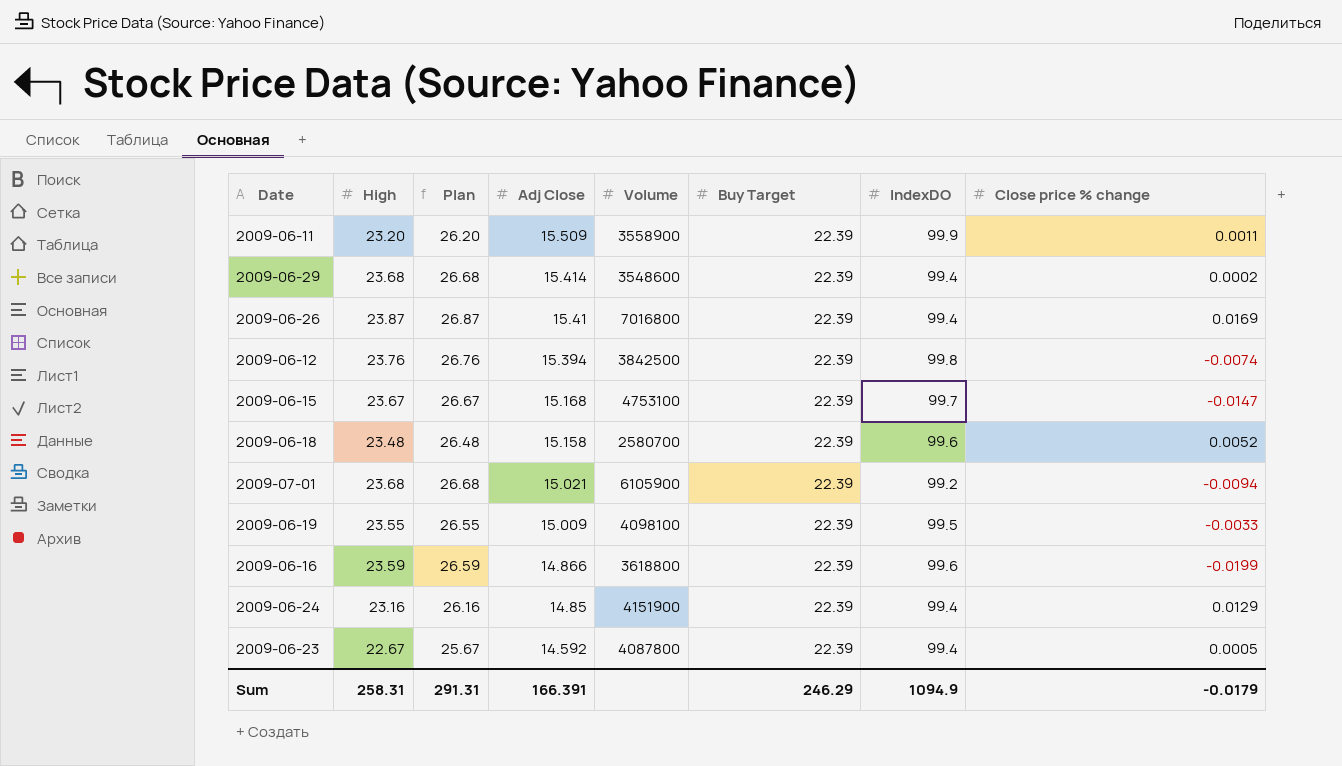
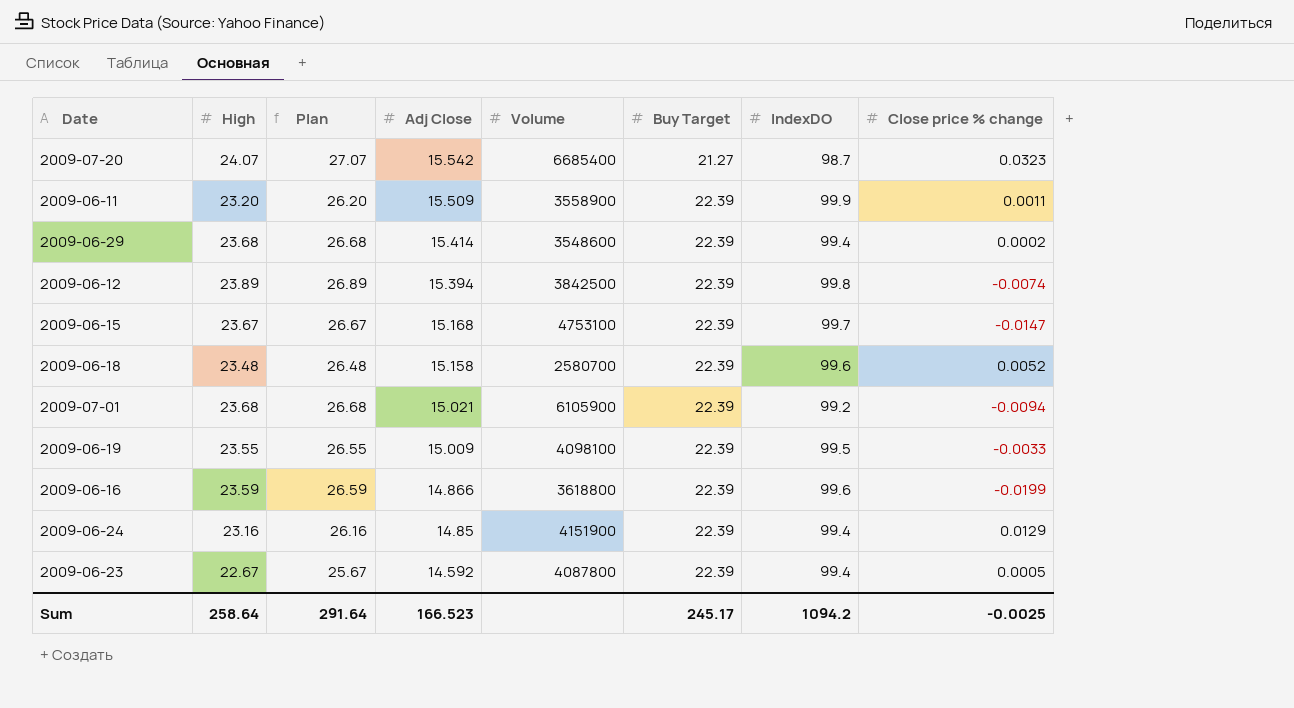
row 2009-06-26: 23.87 | 26.87 | 15.41 | 7016800 | 22.39 | 99.4 | 0.0169 -> none
row 2009-07-20: none -> 24.07 | 27.07 | 15.542 | 6685400 | 21.27 | 98.7 | 0.0323
2009-06-12 | High: 23.76 -> 23.89
2009-06-12 | Plan: 26.76 -> 26.89
Sum | High: 258.31 -> 258.64
Sum | Plan: 291.31 -> 291.64
Sum | Adj Close: 166.391 -> 166.523
Sum | Buy Target: 246.29 -> 245.17
Sum | IndexDO: 1094.9 -> 1094.2
Sum | Close price % change: -0.0179 -> -0.0025

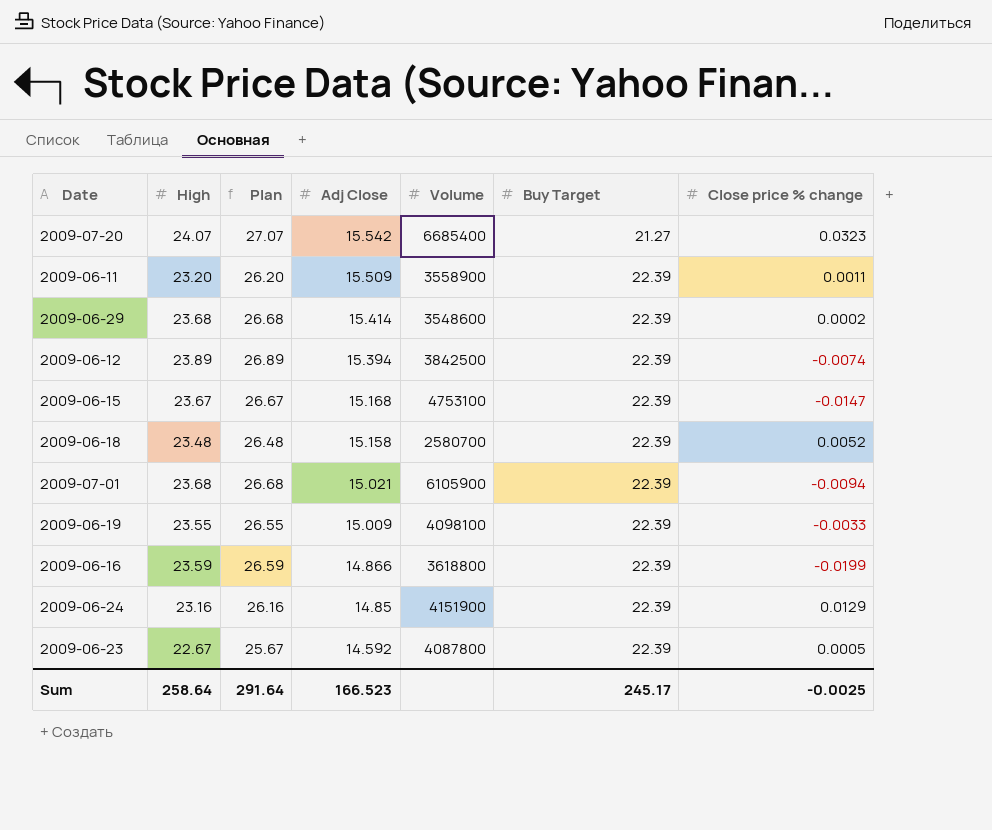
column IndexDO | position: 7 -> none

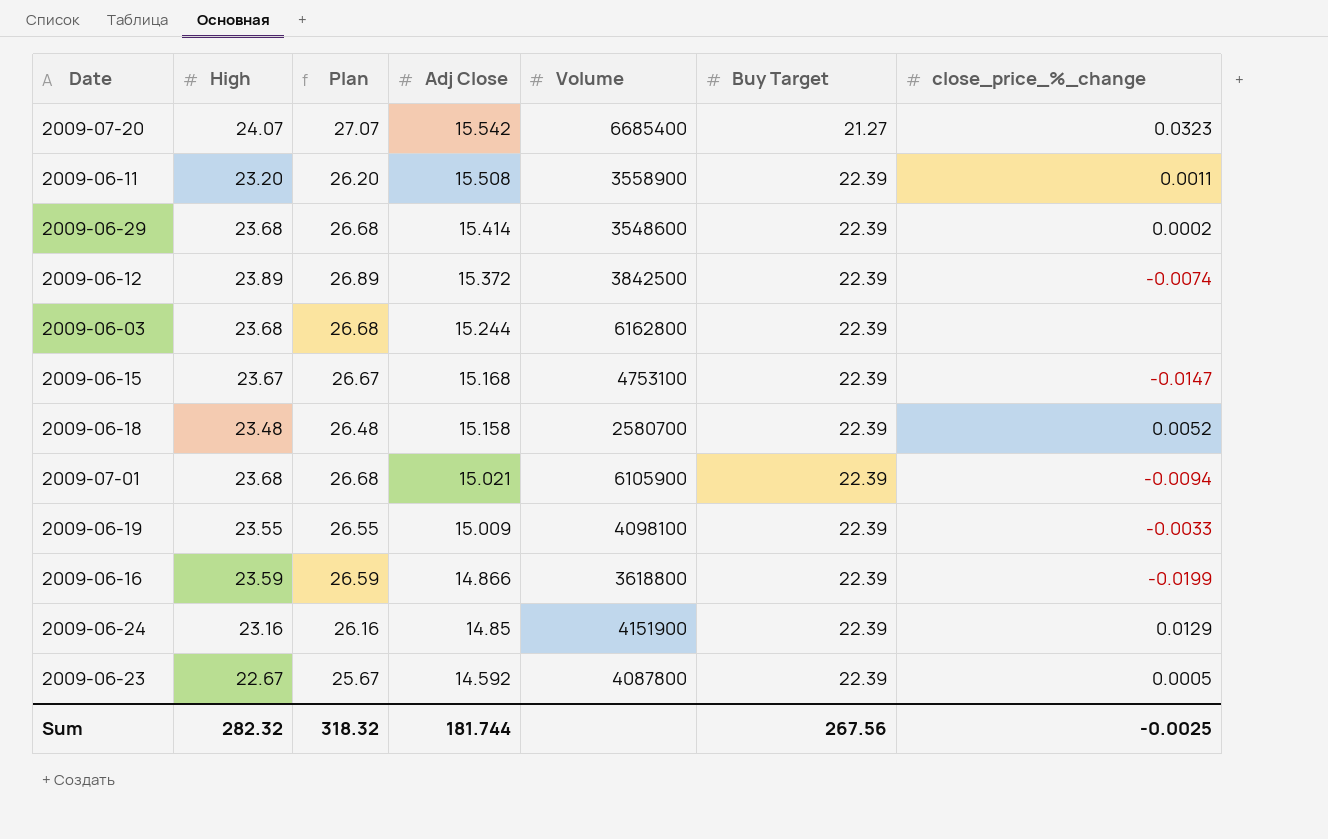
column name: Close price % change -> close_price_%_change
2009-06-11 | Adj Close: 15.509 -> 15.508
2009-06-12 | Adj Close: 15.394 -> 15.372
row 2009-06-03: none -> 23.68 | 26.68 | 15.244 | 6162800 | 22.39 | none
Sum | High: 258.64 -> 282.32
Sum | Plan: 291.64 -> 318.32
Sum | Adj Close: 166.523 -> 181.744
Sum | Buy Target: 245.17 -> 267.56

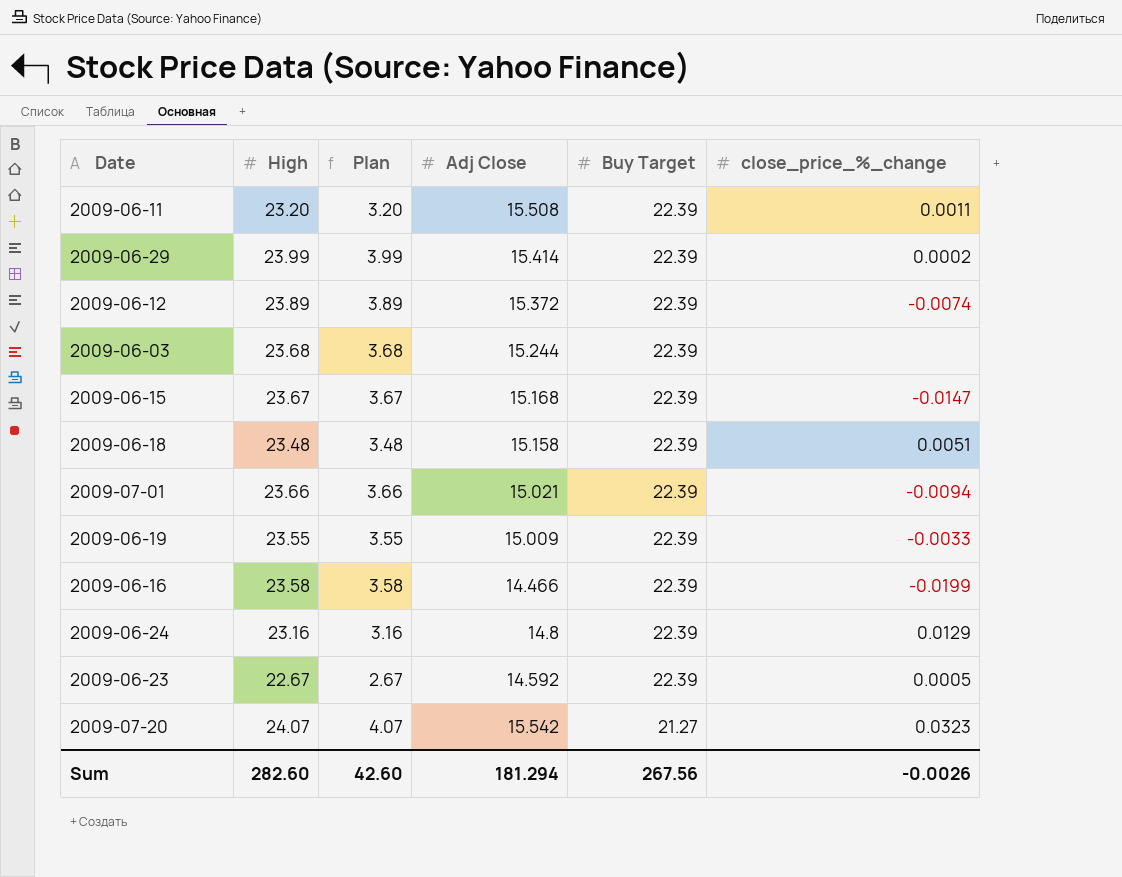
row order: Adj Close descending -> Buy Target descending
column Volume | position: 5 -> none
column Plan | formula: [High] + 3 -> [High] - 20
2009-06-29 | High: 23.68 -> 23.99
2009-06-18 | close_price_%_change: 0.0052 -> 0.0051
2009-07-01 | High: 23.68 -> 23.66
2009-06-16 | High: 23.59 -> 23.58
2009-06-16 | Adj Close: 14.866 -> 14.466
2009-06-24 | Adj Close: 14.85 -> 14.8
Sum | High: 282.32 -> 282.60
Sum | Plan: 318.32 -> 42.60
Sum | Adj Close: 181.744 -> 181.294
Sum | close_price_%_change: -0.0025 -> -0.0026

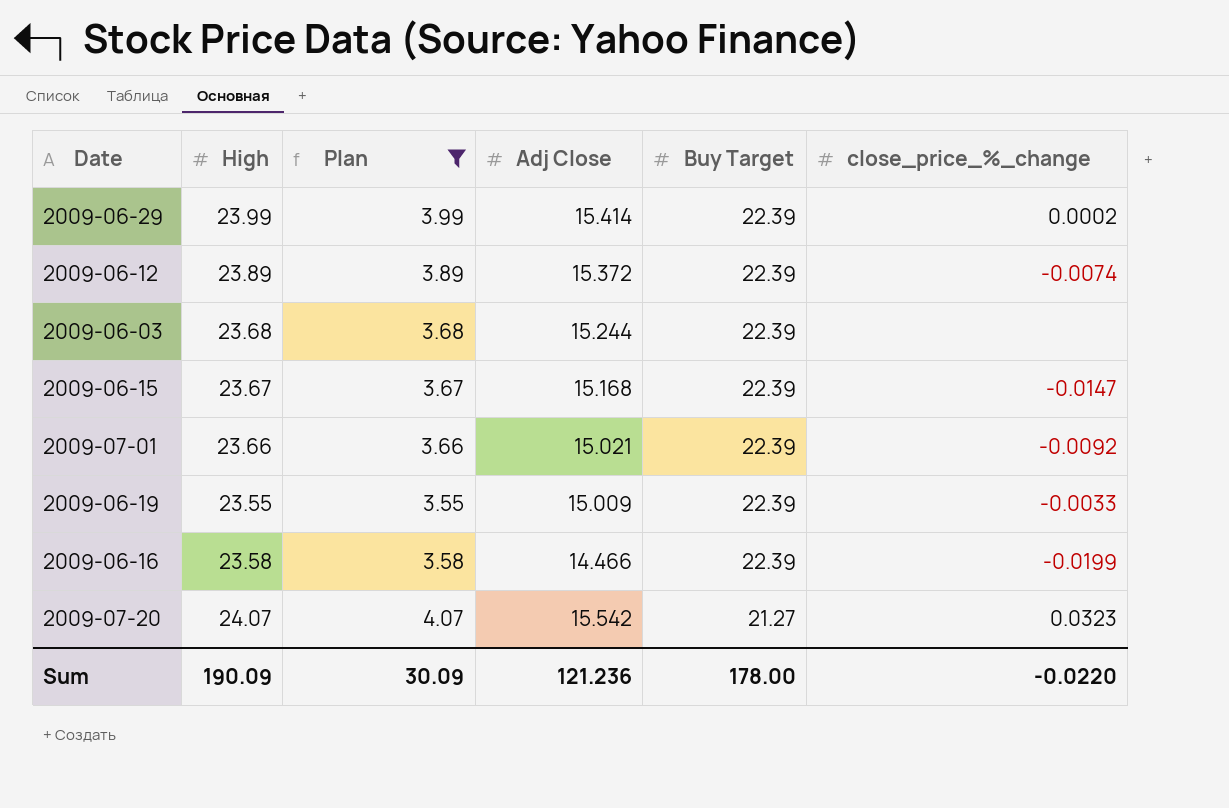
filter: none -> Plan >= 3.55
2009-07-01 | close_price_%_change: -0.0094 -> -0.0092
Sum | High: 282.60 -> 190.09
Sum | Plan: 42.60 -> 30.09
Sum | Adj Close: 181.294 -> 121.236
Sum | Buy Target: 267.56 -> 178.00
Sum | close_price_%_change: -0.0026 -> -0.0220

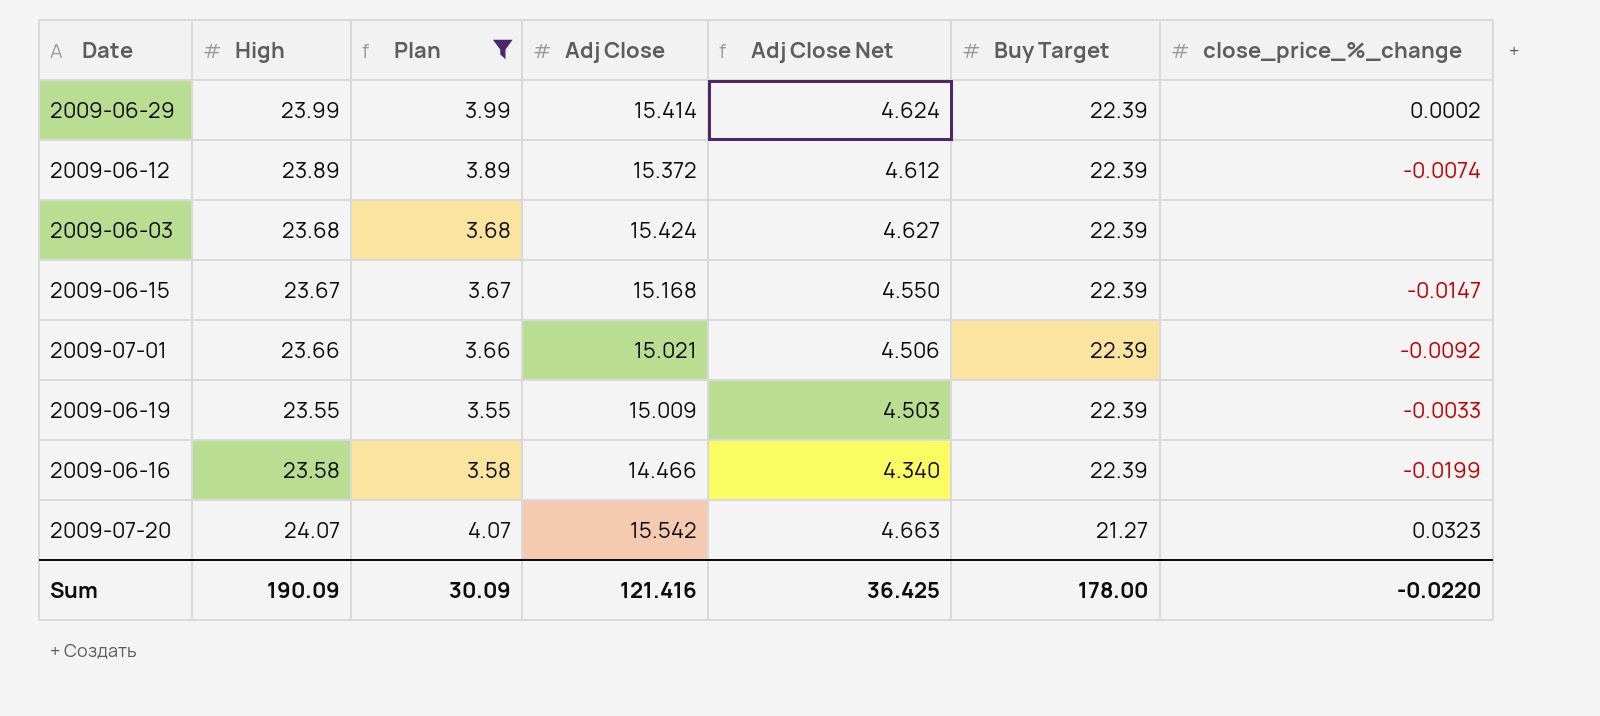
column Adj Close Net | formula: none -> [Adj Close] * 0.3
2009-06-03 | Adj Close: 15.244 -> 15.424
Sum | Adj Close: 121.236 -> 121.416

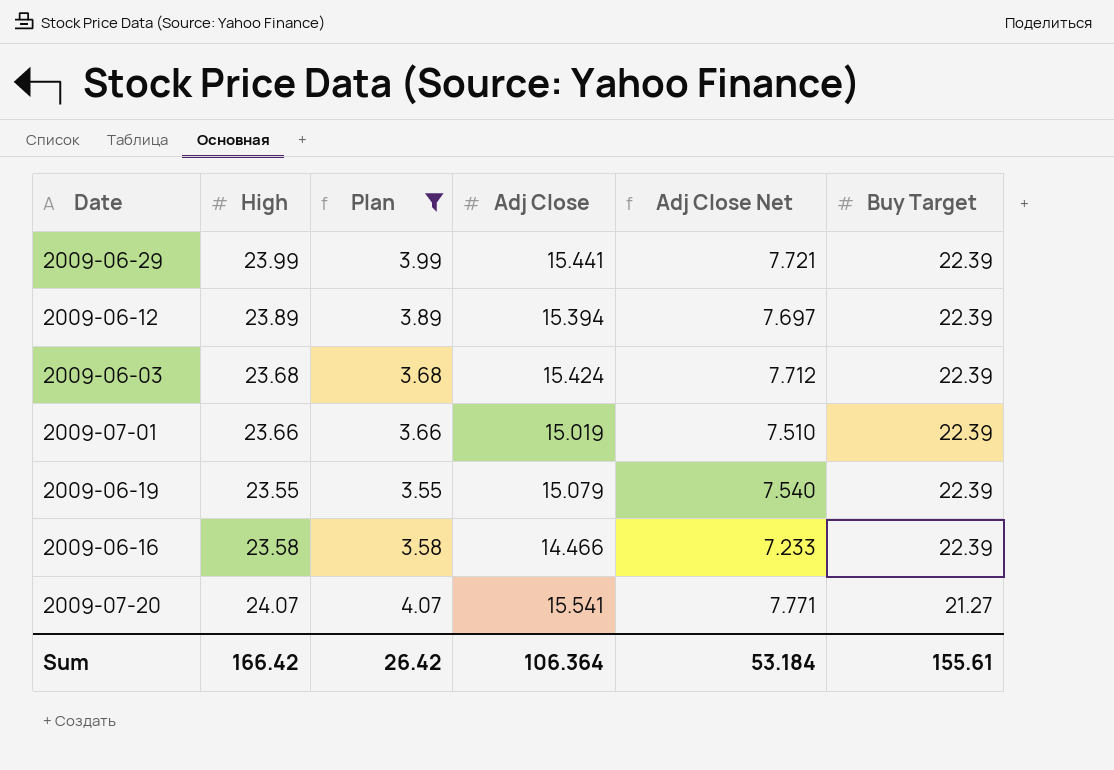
column close_price_%_change | position: 7 -> none
column Adj Close Net | formula: [Adj Close] * 0.3 -> [Adj Close] * 0.5
row 2009-06-15: 23.67 | 3.67 | 15.168 | 4.550 | 22.39 | -0.0147 -> none
2009-06-29 | Adj Close: 15.414 -> 15.441
2009-06-12 | Adj Close: 15.372 -> 15.394
2009-07-01 | Adj Close: 15.021 -> 15.019
2009-06-19 | Adj Close: 15.009 -> 15.079
2009-07-20 | Adj Close: 15.542 -> 15.541
Sum | High: 190.09 -> 166.42
Sum | Plan: 30.09 -> 26.42
Sum | Adj Close: 121.416 -> 106.364
Sum | Adj Close Net: 36.425 -> 53.184
Sum | Buy Target: 178.00 -> 155.61

